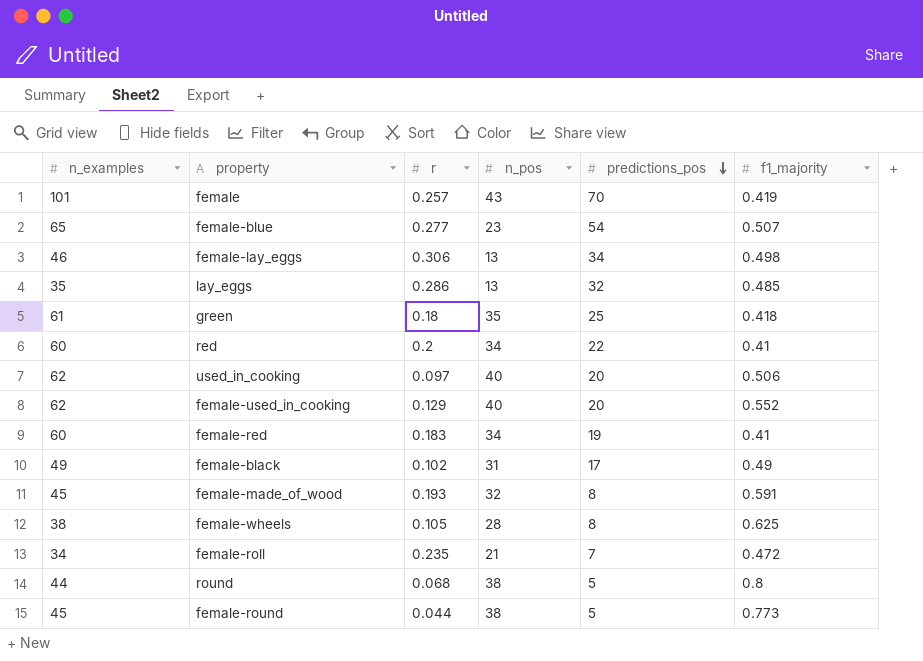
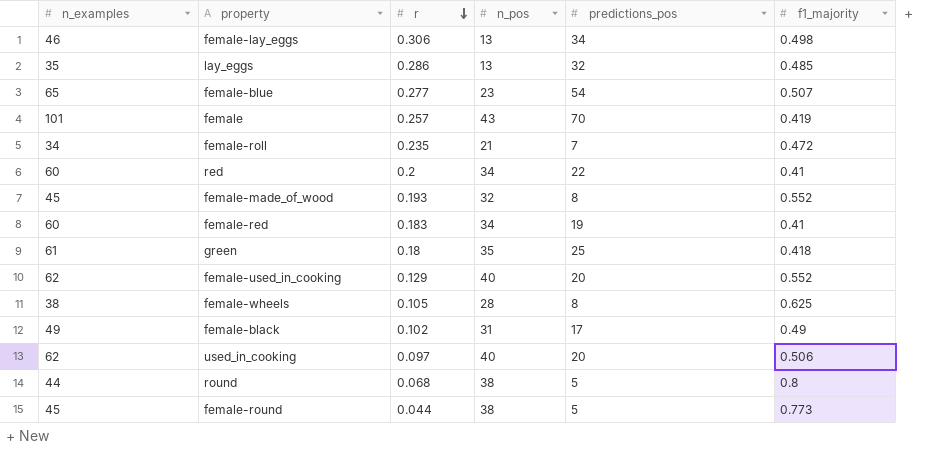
row order: predictions_pos descending -> r descending
female-made_of_wood | f1_majority: 0.591 -> 0.552

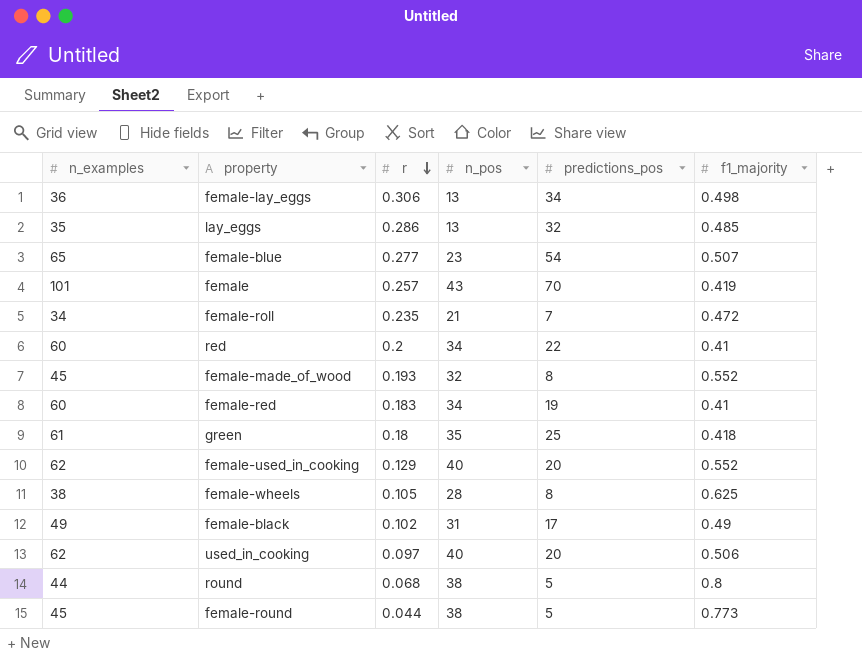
female-lay_eggs | n_examples: 46 -> 36

